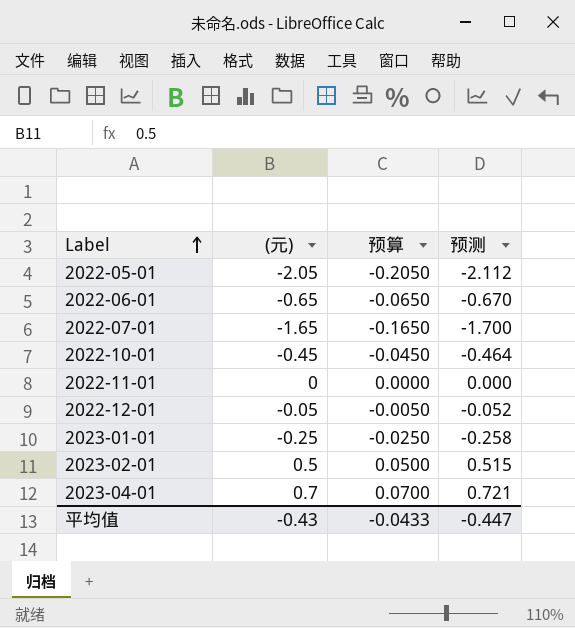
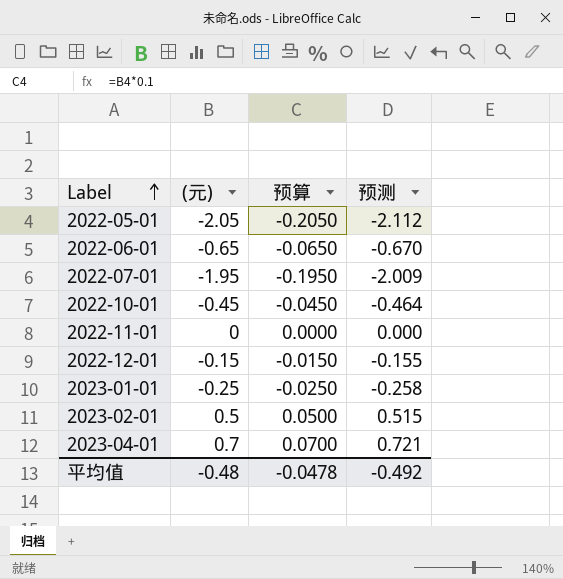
2022-07-01 | (元): -1.65 -> -1.95
2022-07-01 | 预算: -0.1650 -> -0.1950
2022-07-01 | 预测: -1.700 -> -2.009
2022-12-01 | (元): -0.05 -> -0.15
2022-12-01 | 预算: -0.0050 -> -0.0150
2022-12-01 | 预测: -0.052 -> -0.155
平均值 | (元): -0.43 -> -0.48
平均值 | 预算: -0.0433 -> -0.0478
平均值 | 预测: -0.447 -> -0.492

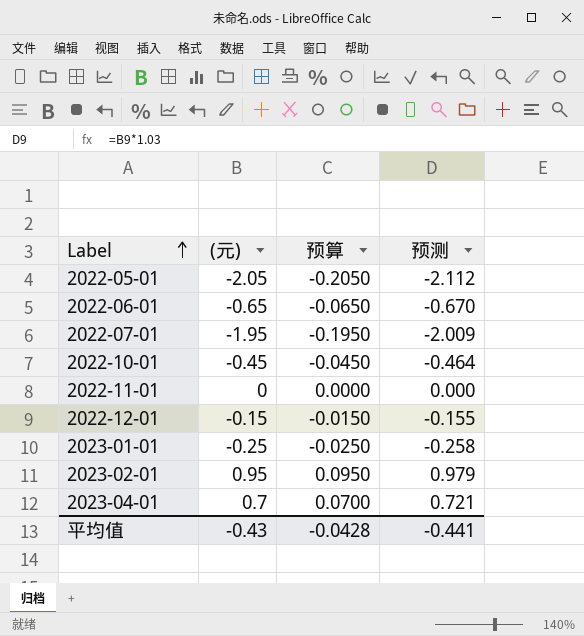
2023-02-01 | (元): 0.5 -> 0.95
2023-02-01 | 预算: 0.0500 -> 0.0950
2023-02-01 | 预测: 0.515 -> 0.979
平均值 | (元): -0.48 -> -0.43
平均值 | 预算: -0.0478 -> -0.0428
平均值 | 预测: -0.492 -> -0.441

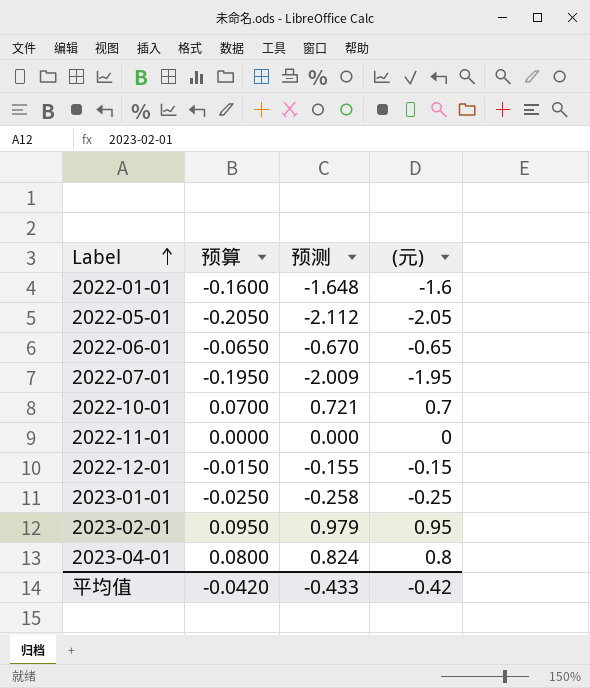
column (元) | position: 2 -> 4
row 2022-01-01: none -> -0.1600 | -1.648 | -1.6
2022-10-01 | 预算: -0.0450 -> 0.0700
2022-10-01 | 预测: -0.464 -> 0.721
2022-10-01 | (元): -0.45 -> 0.7
2023-04-01 | 预算: 0.0700 -> 0.0800
2023-04-01 | 预测: 0.721 -> 0.824
2023-04-01 | (元): 0.7 -> 0.8
平均值 | 预算: -0.0428 -> -0.0420
平均值 | 预测: -0.441 -> -0.433
平均值 | (元): -0.43 -> -0.42

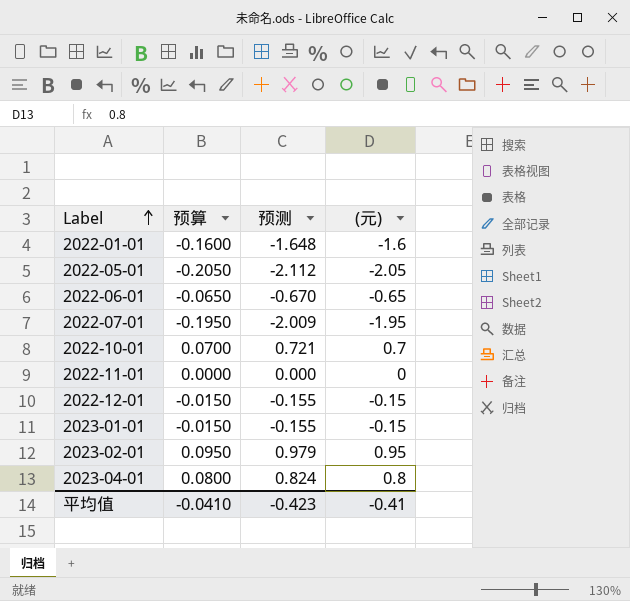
2023-01-01 | 预算: -0.0250 -> -0.0150
2023-01-01 | 预测: -0.258 -> -0.155
2023-01-01 | (元): -0.25 -> -0.15
平均值 | 预算: -0.0420 -> -0.0410
平均值 | 预测: -0.433 -> -0.423
平均值 | (元): -0.42 -> -0.41

